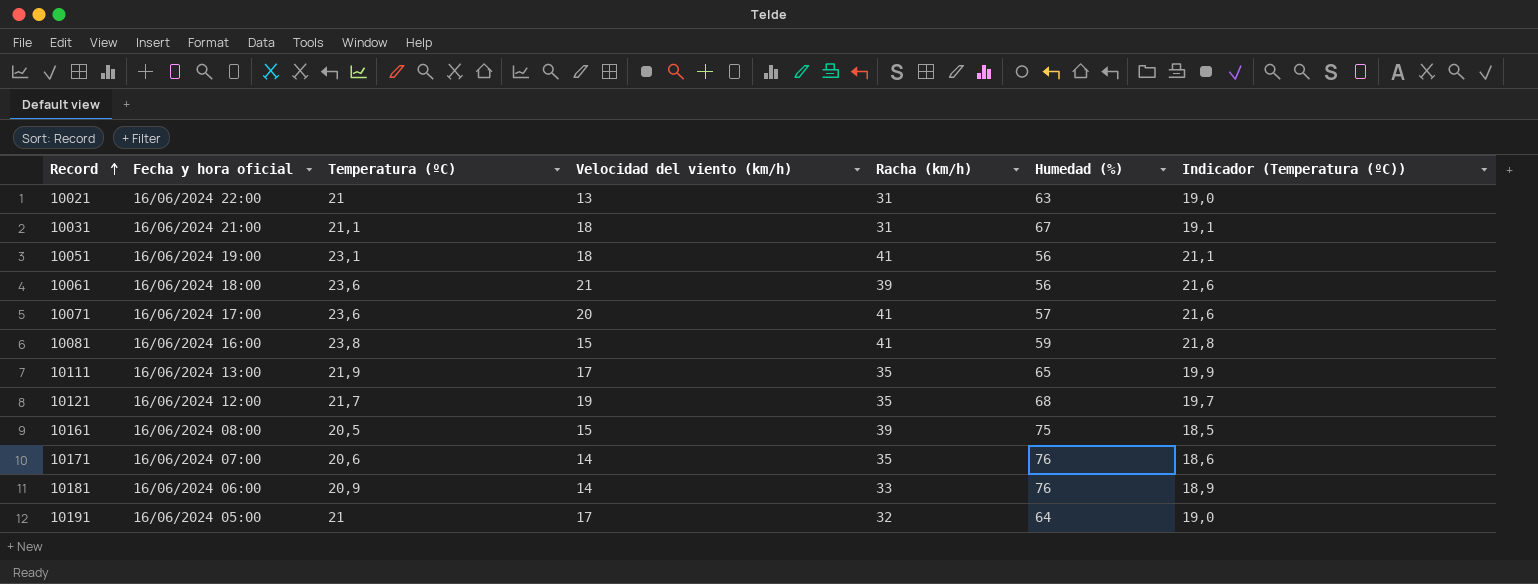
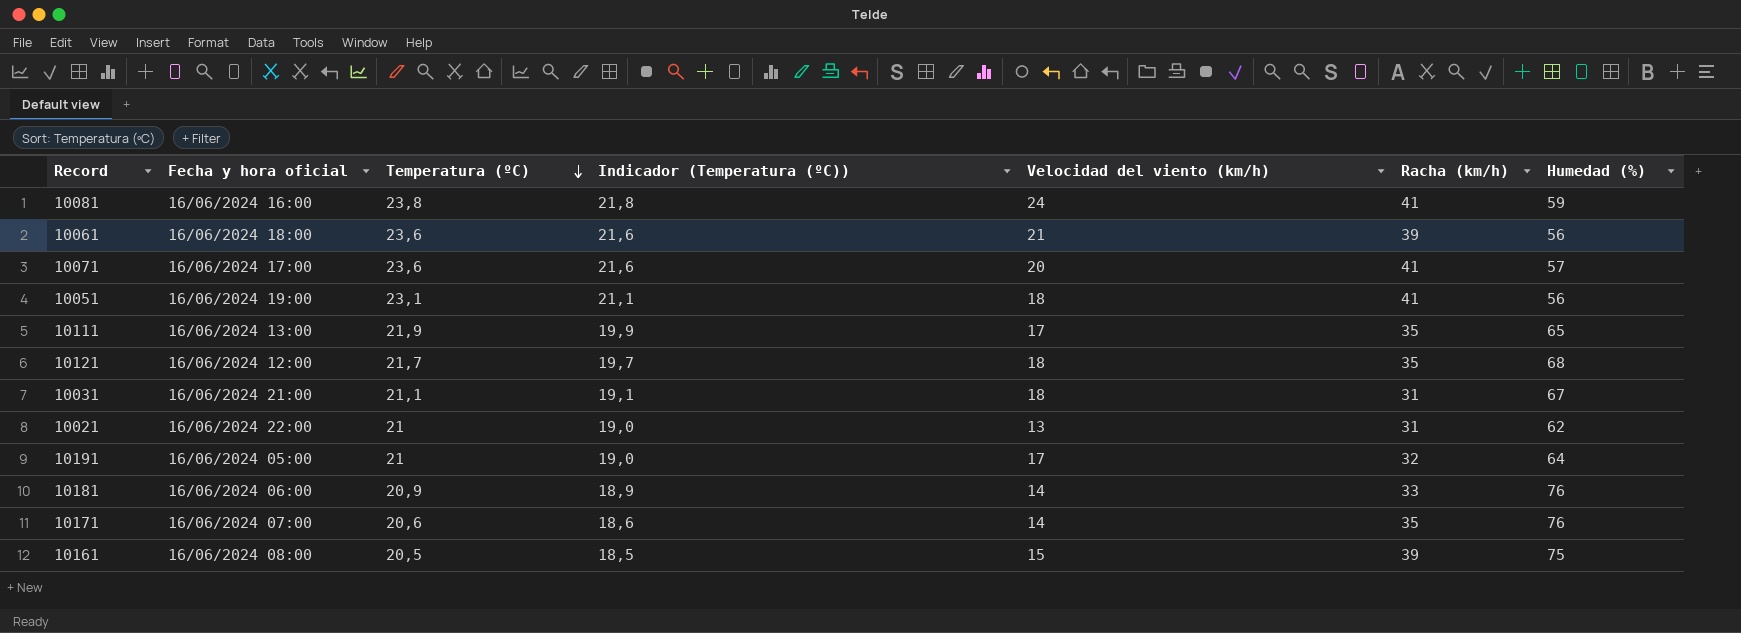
row order: Record ascending -> Temperatura (ºC) descending
column Indicador (Temperatura (ºC)) | position: 7 -> 4
10081 | Velocidad del viento (km/h): 15 -> 24
10121 | Velocidad del viento (km/h): 19 -> 18
10021 | Humedad (%): 63 -> 62

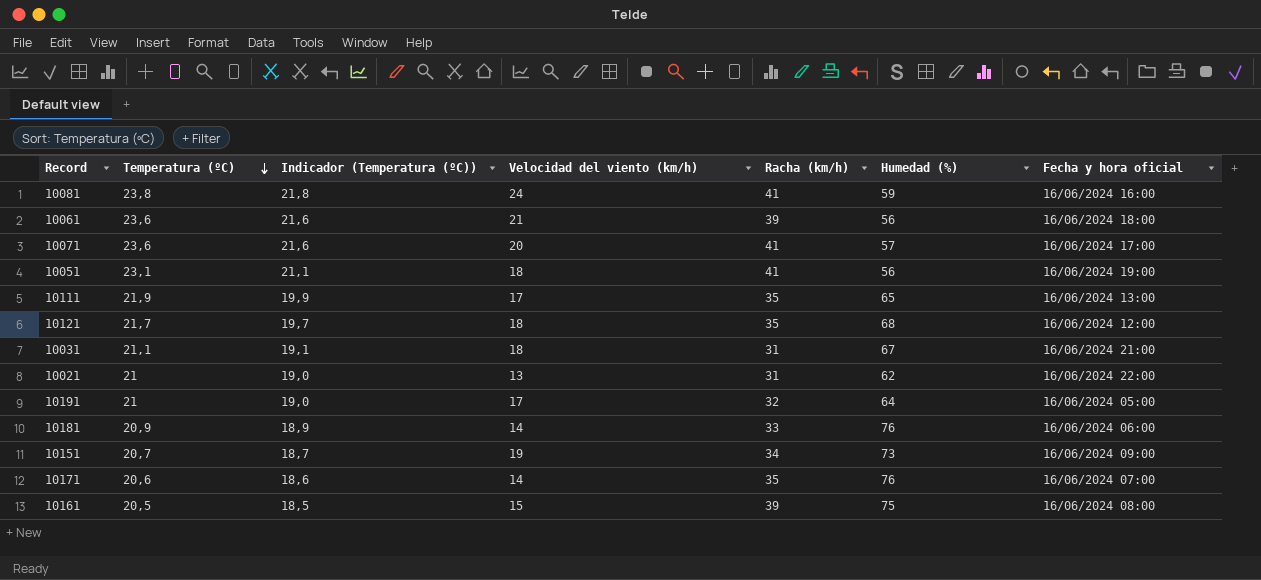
column Fecha y hora oficial | position: 2 -> 7
row 10151: none -> 20,7 | 18,7 | 19 | 34 | 73 | 16/06/2024 09:00

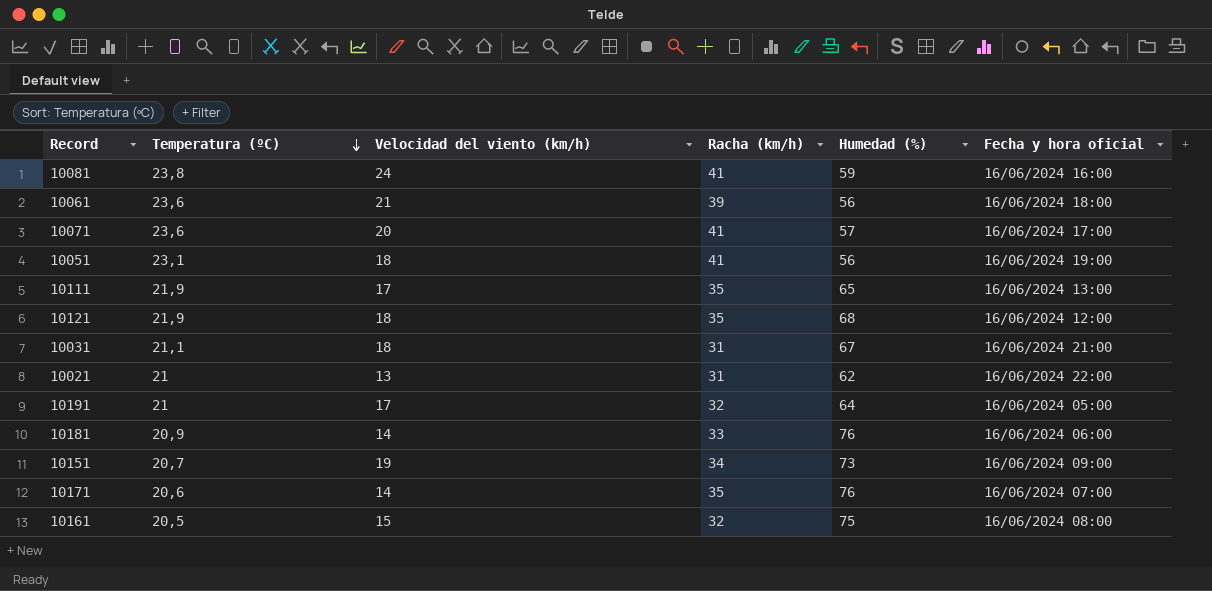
column Indicador (Temperatura (ºC)) | formula: [Temperatura (ºC)] - 2 -> none
10121 | Temperatura (ºC): 21,7 -> 21,9
10161 | Racha (km/h): 39 -> 32

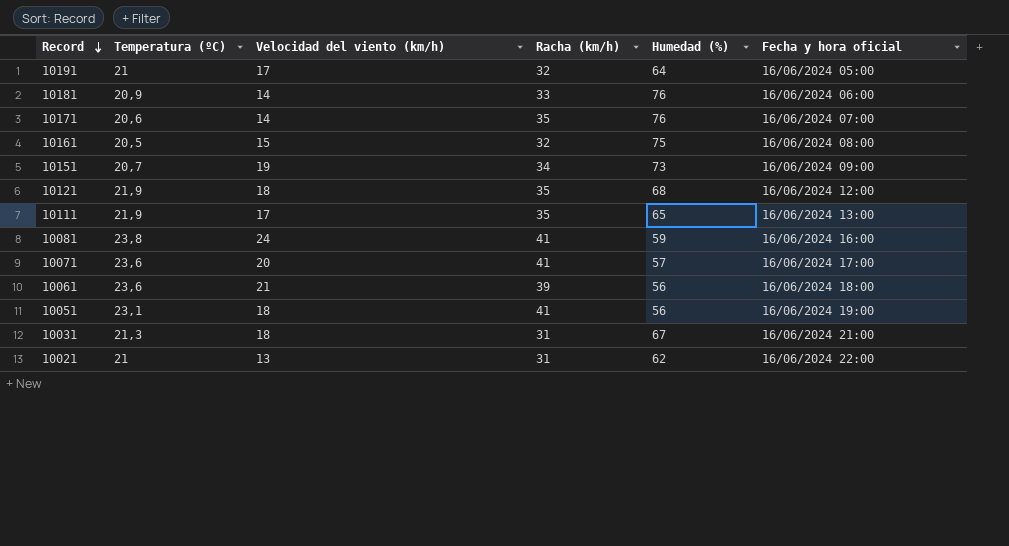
row order: Temperatura (ºC) descending -> Record descending
10031 | Temperatura (ºC): 21,1 -> 21,3

